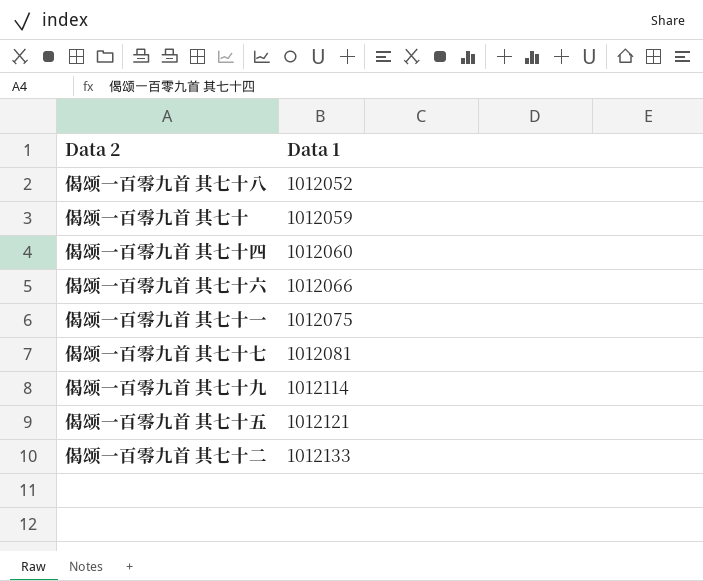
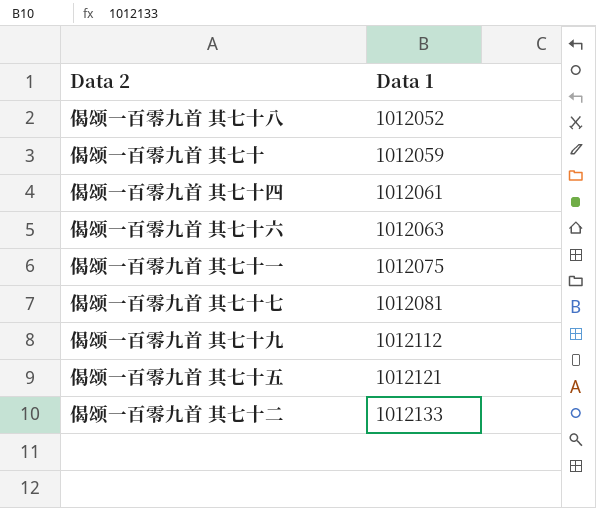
偈颂一百零九首 其七十四 | Data 1: 1012060 -> 1012061
偈颂一百零九首 其七十六 | Data 1: 1012066 -> 1012063
偈颂一百零九首 其七十九 | Data 1: 1012114 -> 1012112

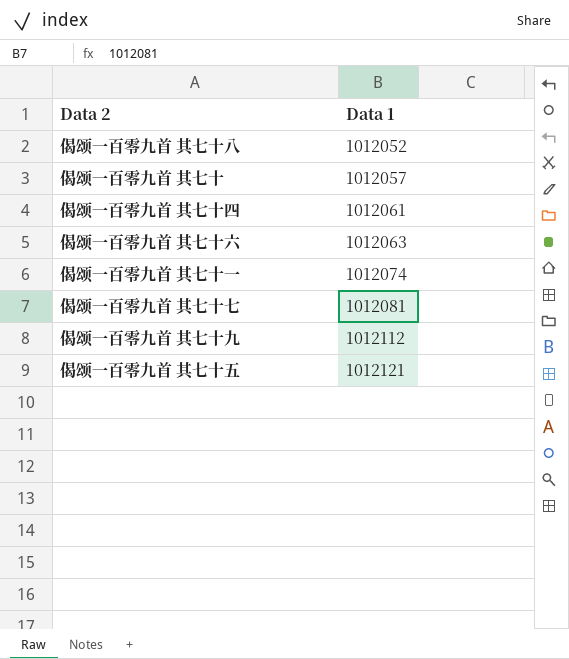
row 偈颂一百零九首 其七十二: 1012133 -> none
偈颂一百零九首 其七十 | Data 1: 1012059 -> 1012057
偈颂一百零九首 其七十一 | Data 1: 1012075 -> 1012074

